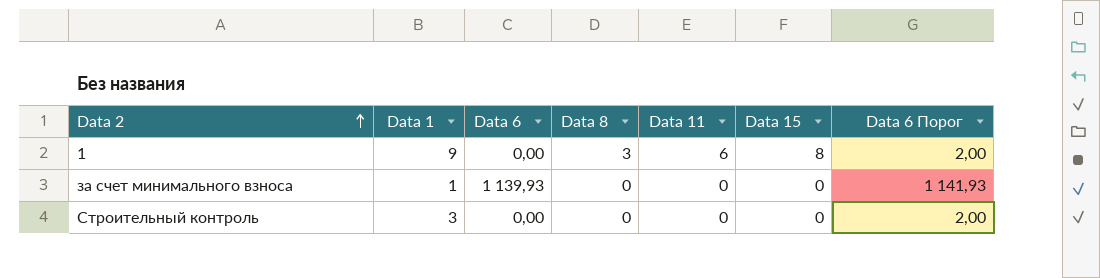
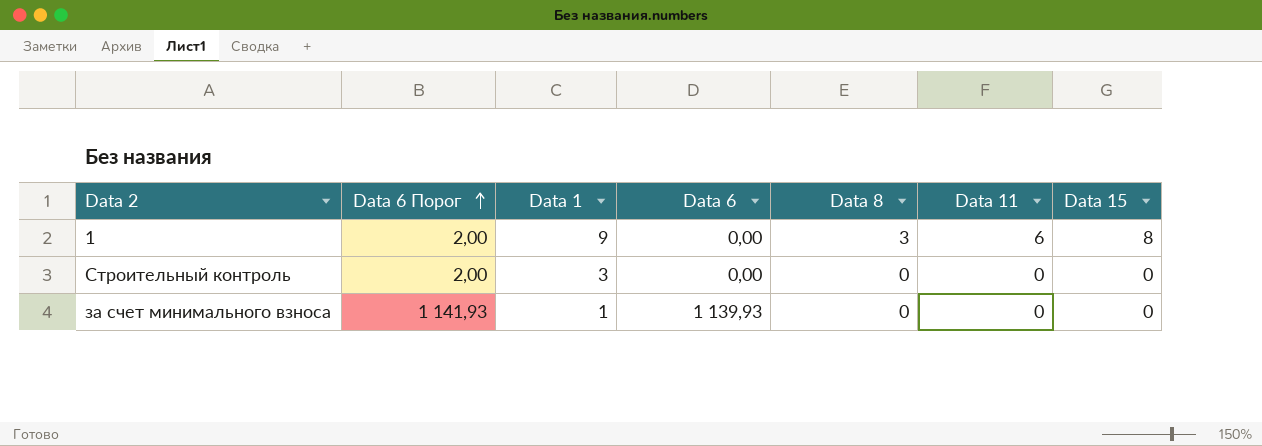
row order: Data 2 ascending -> Data 6 Порог ascending
column Data 6 Порог | position: 7 -> 2

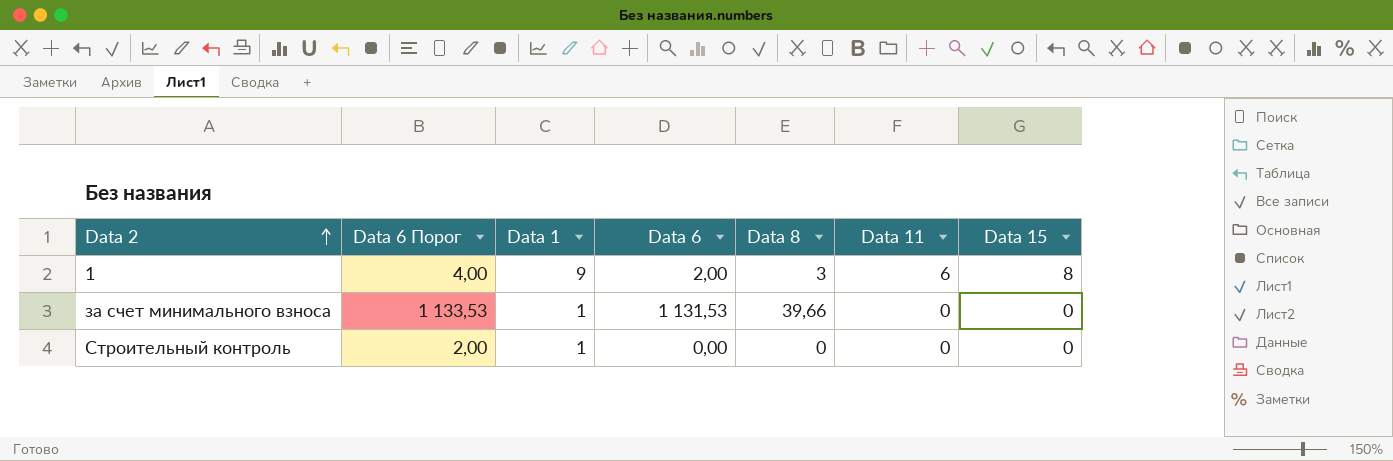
row order: Data 6 Порог ascending -> Data 2 ascending
1 | Data 6 Порог: 2,00 -> 4,00
1 | Data 6: 0,00 -> 2,00
за счет минимального взноса | Data 6 Порог: 1 141,93 -> 1 133,53
за счет минимального взноса | Data 6: 1 139,93 -> 1 131,53
за счет минимального взноса | Data 8: 0 -> 39,66
Строительный контроль | Data 1: 3 -> 1

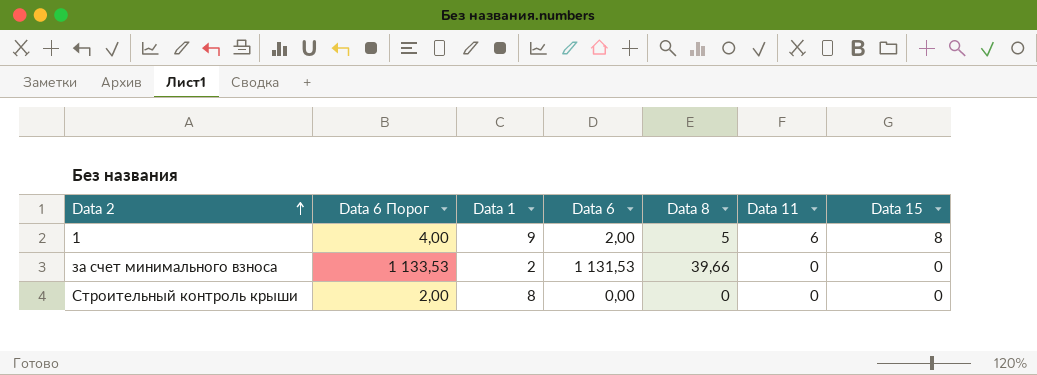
row Строительный контроль: 2,00 | 1 | 0,00 | 0 | 0 | 0 -> none
1 | Data 8: 3 -> 5
за счет минимального взноса | Data 1: 1 -> 2
row Строительный контроль крыши: none -> 2,00 | 8 | 0,00 | 0 | 0 | 0

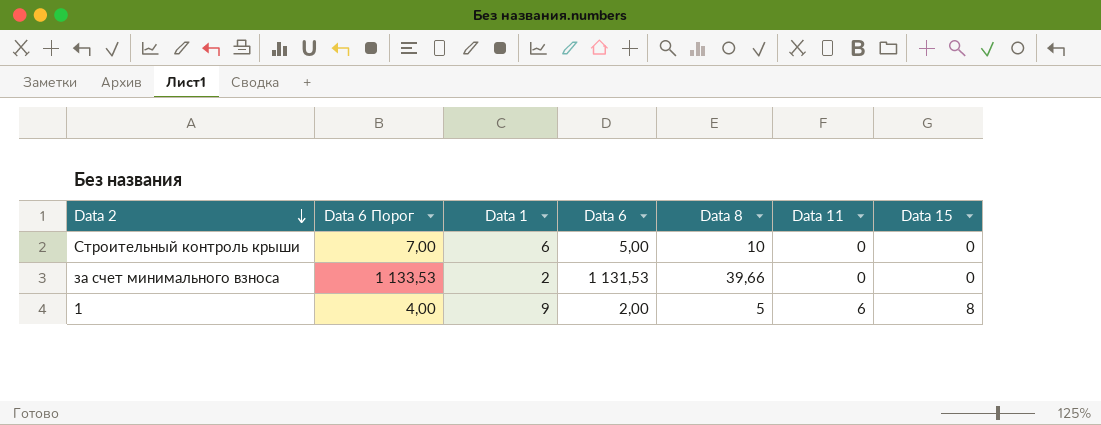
row order: Data 2 ascending -> Data 2 descending
Строительный контроль крыши | Data 6 Порог: 2,00 -> 7,00
Строительный контроль крыши | Data 1: 8 -> 6
Строительный контроль крыши | Data 6: 0,00 -> 5,00
Строительный контроль крыши | Data 8: 0 -> 10

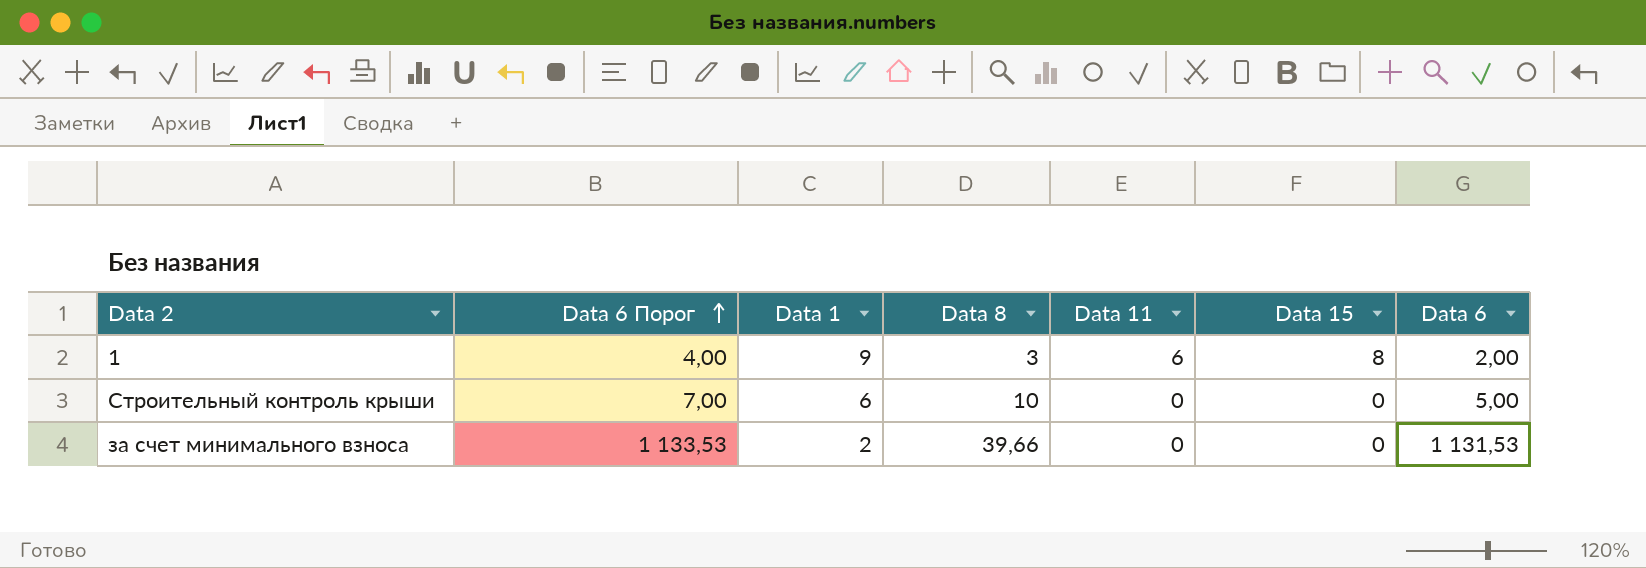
row order: Data 2 descending -> Data 6 Порог ascending
column Data 6 | position: 4 -> 7
1 | Data 8: 5 -> 3

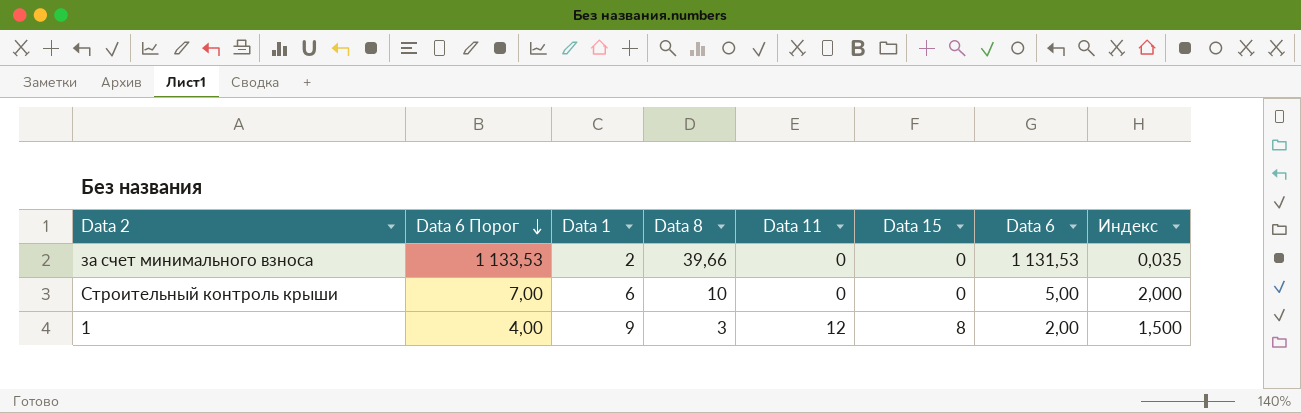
row order: Data 6 Порог ascending -> Data 6 Порог descending
column Индекс | formula: none -> [Data 8] / [Data 6]
1 | Data 11: 6 -> 12

